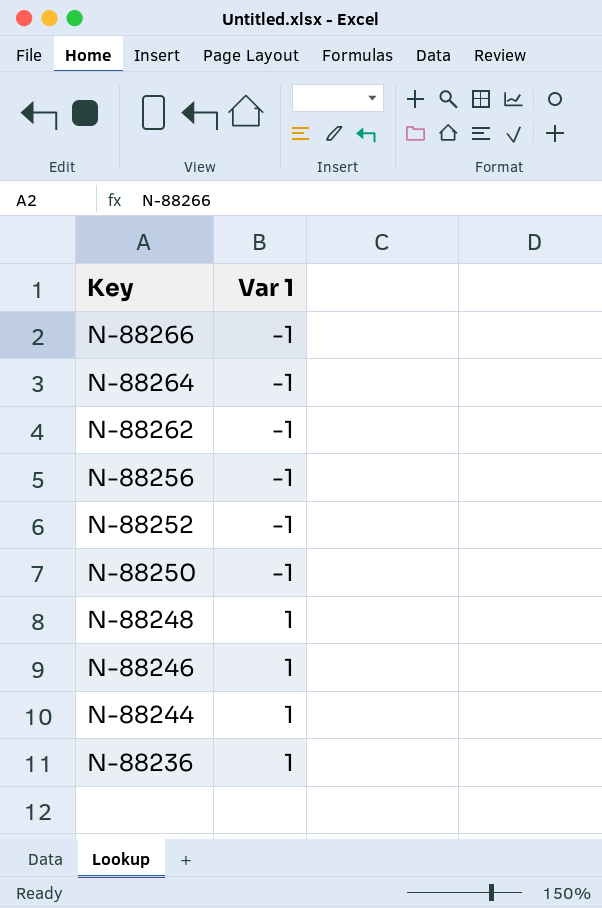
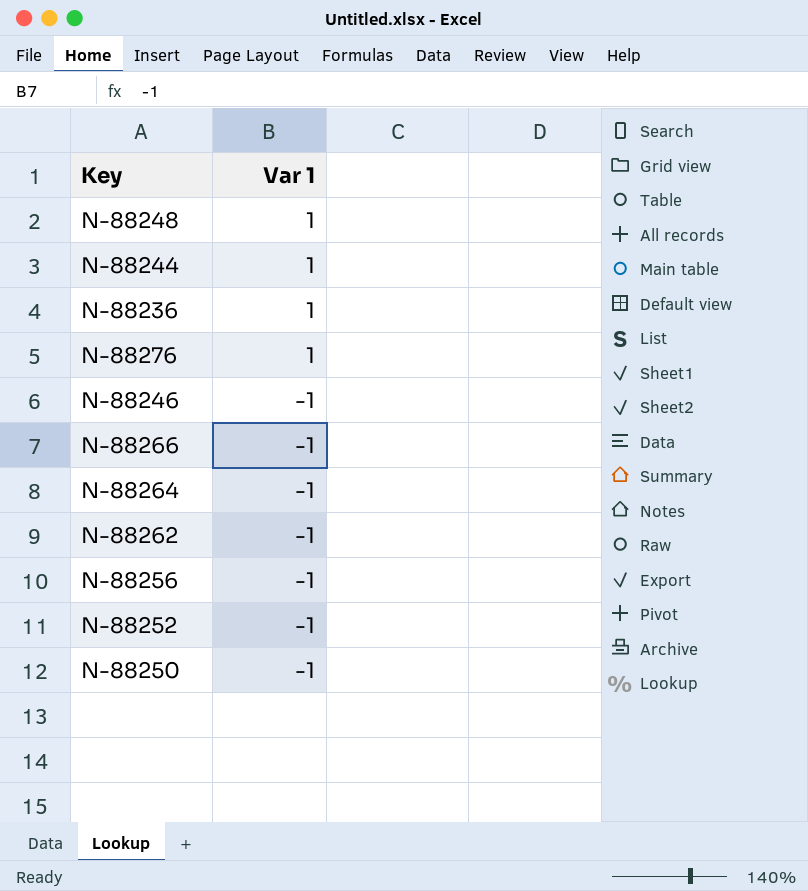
row order: Key descending -> Var 1 descending
row N-88276: none -> 1
N-88246 | Var 1: 1 -> -1

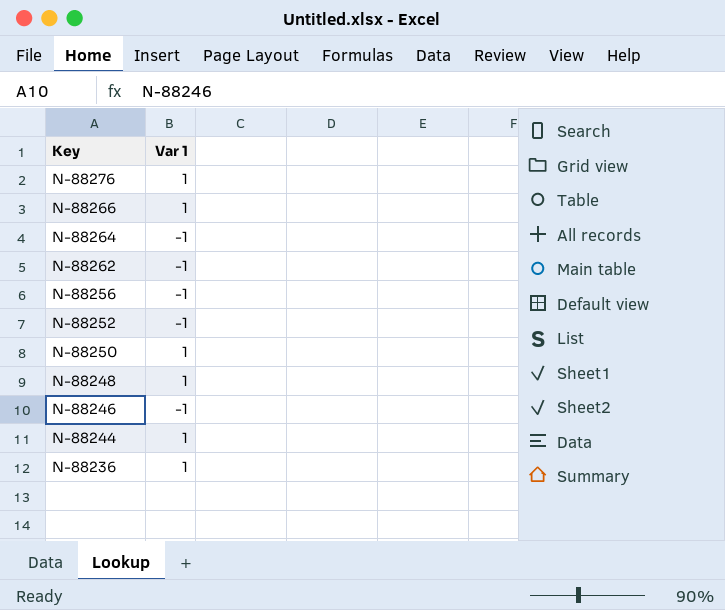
row order: Var 1 descending -> Key descending
N-88266 | Var 1: -1 -> 1
N-88250 | Var 1: -1 -> 1

